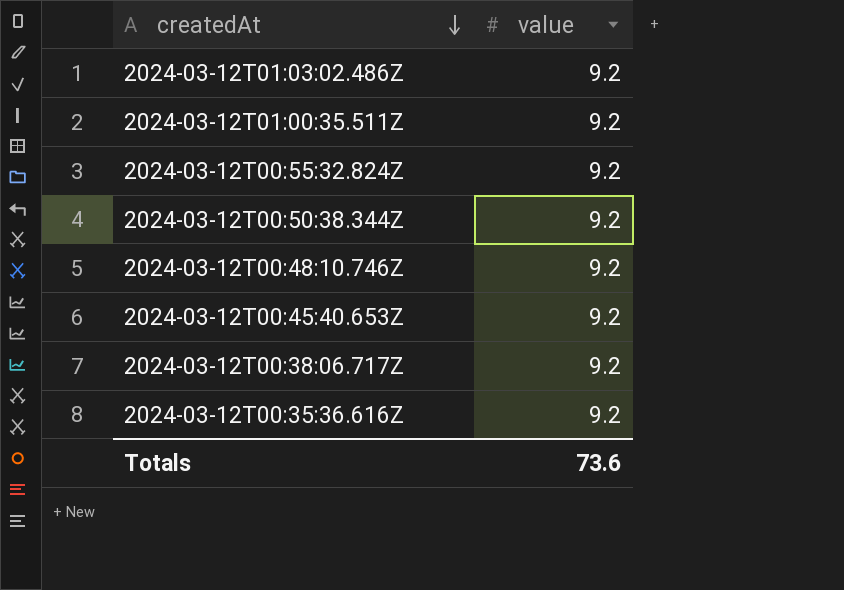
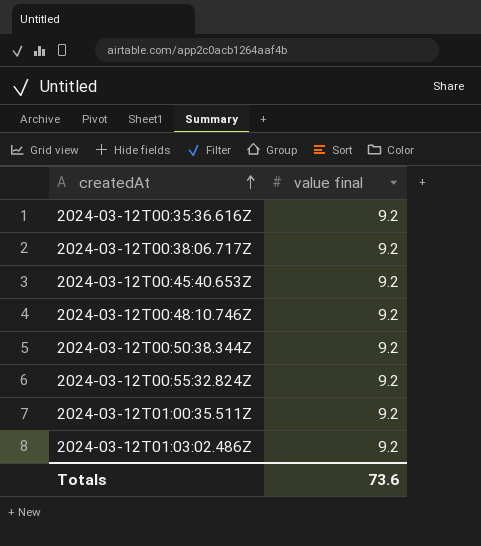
row order: createdAt descending -> createdAt ascending
column name: value -> value final

